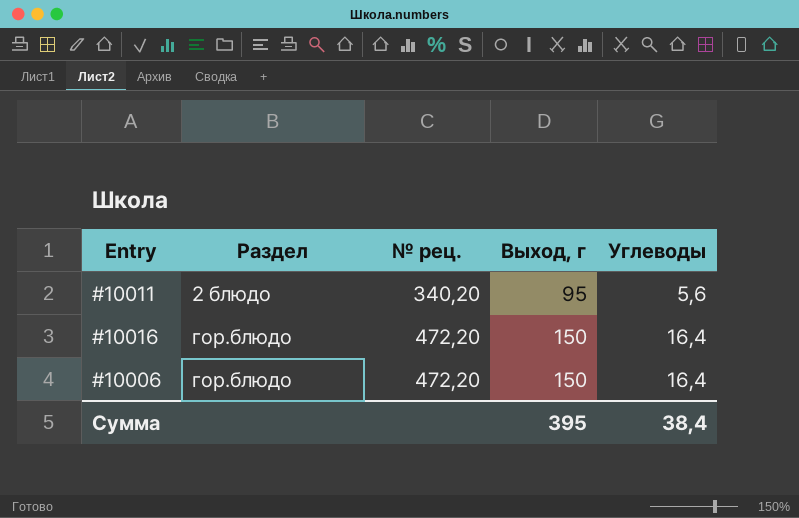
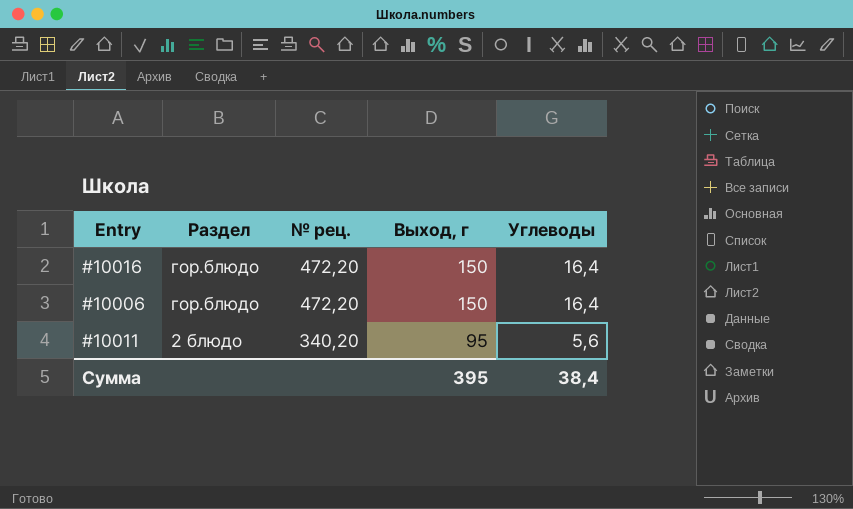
row order: Раздел ascending -> Раздел descending

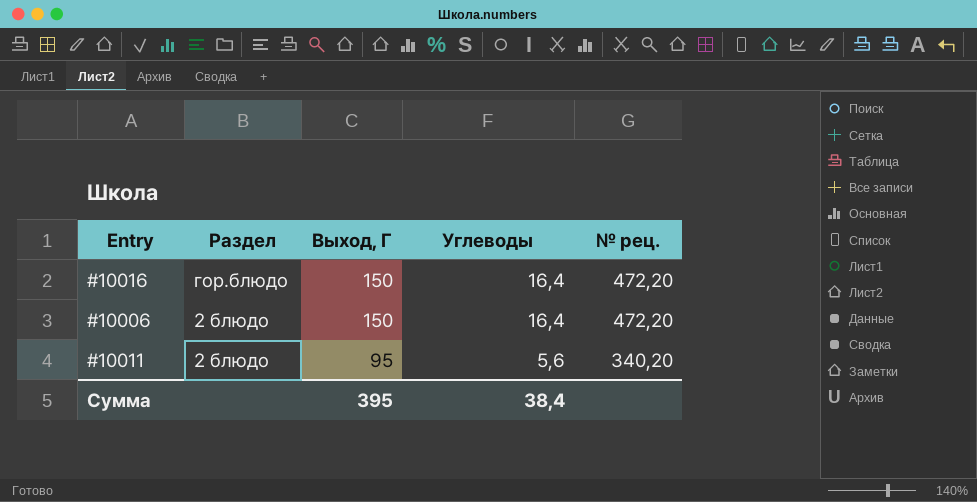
column name: Выход, г -> Выход, Г
column № рец. | position: 3 -> 5
#10006 | Раздел: гор.блюдо -> 2 блюдо

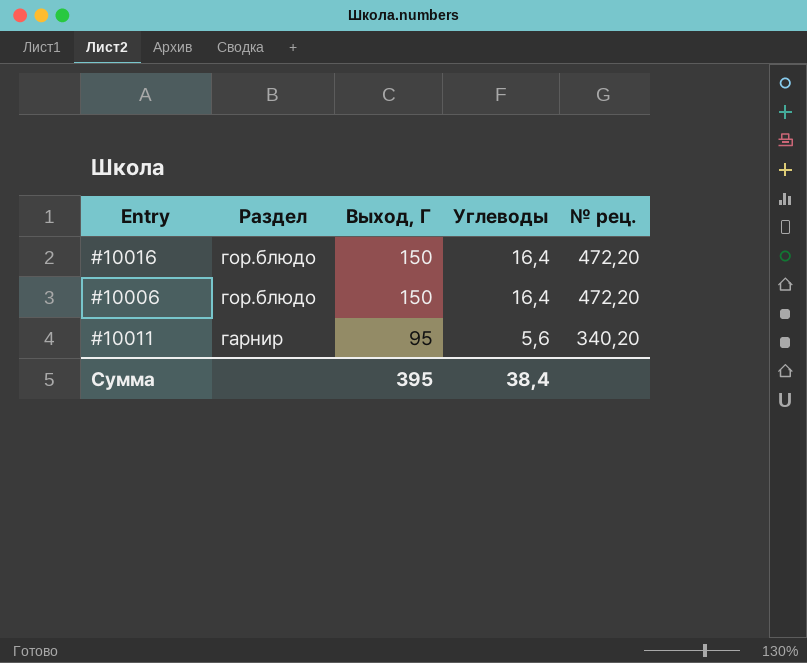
#10006 | Раздел: 2 блюдо -> гор.блюдо
#10011 | Раздел: 2 блюдо -> гарнир

